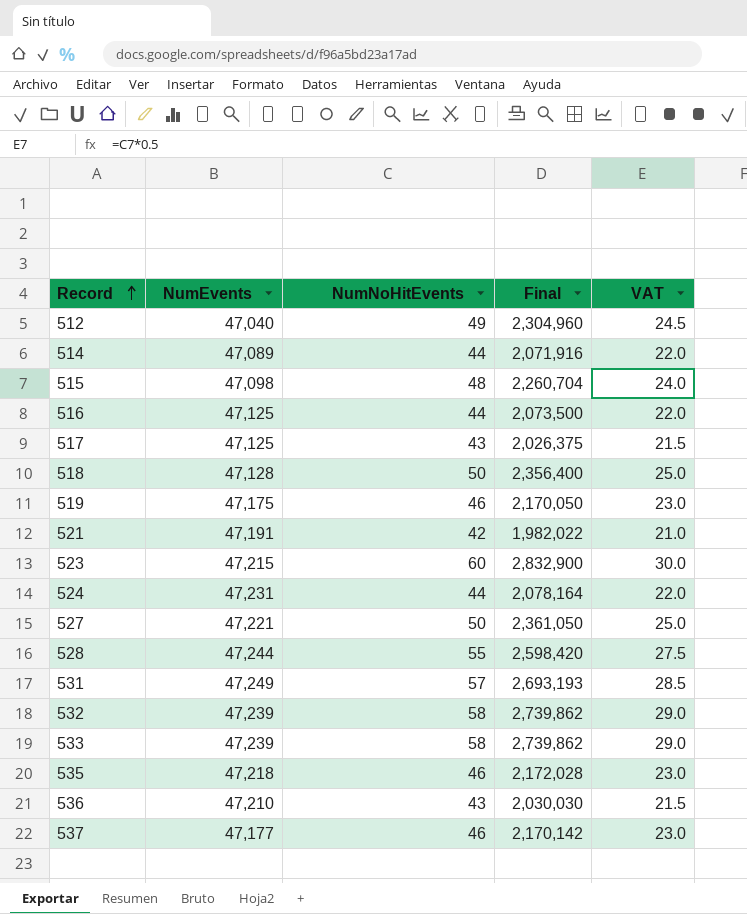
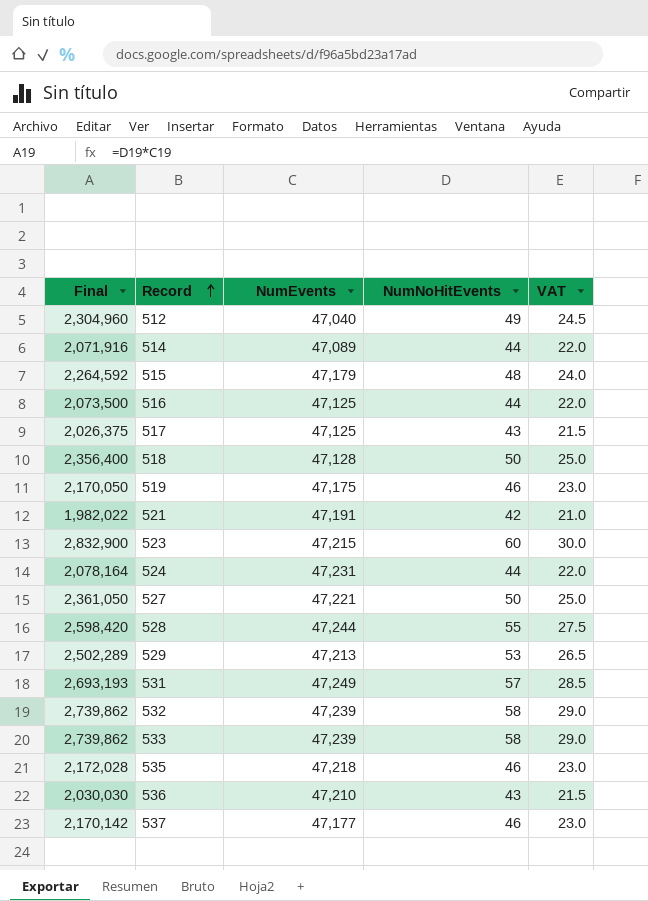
column Final | position: 4 -> 1
515 | Final: 2,260,704 -> 2,264,592
515 | NumEvents: 47,098 -> 47,179
row 529: none -> 2,502,289 | 47,213 | 53 | 26.5

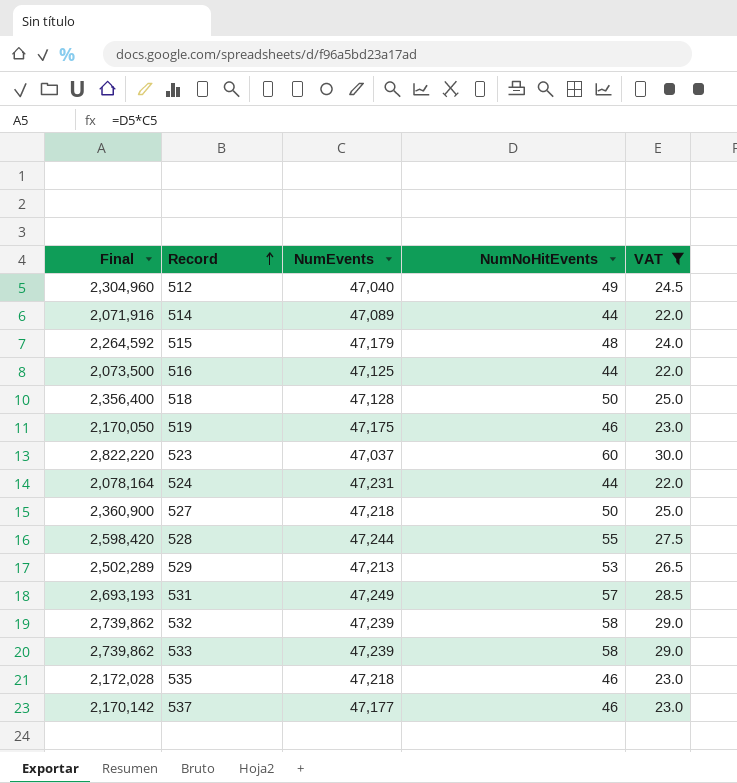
filter: none -> VAT >= 22.0
523 | Final: 2,832,900 -> 2,822,220
523 | NumEvents: 47,215 -> 47,037
527 | Final: 2,361,050 -> 2,360,900
527 | NumEvents: 47,221 -> 47,218

